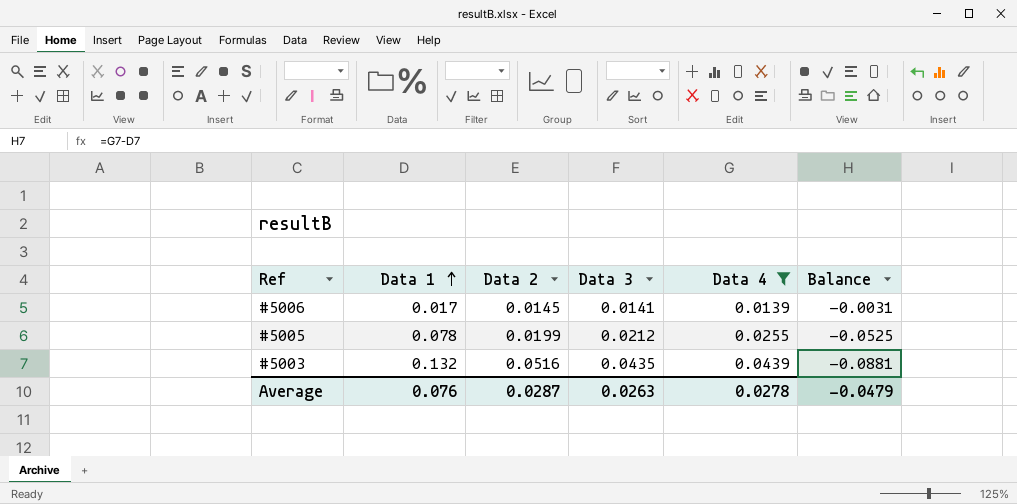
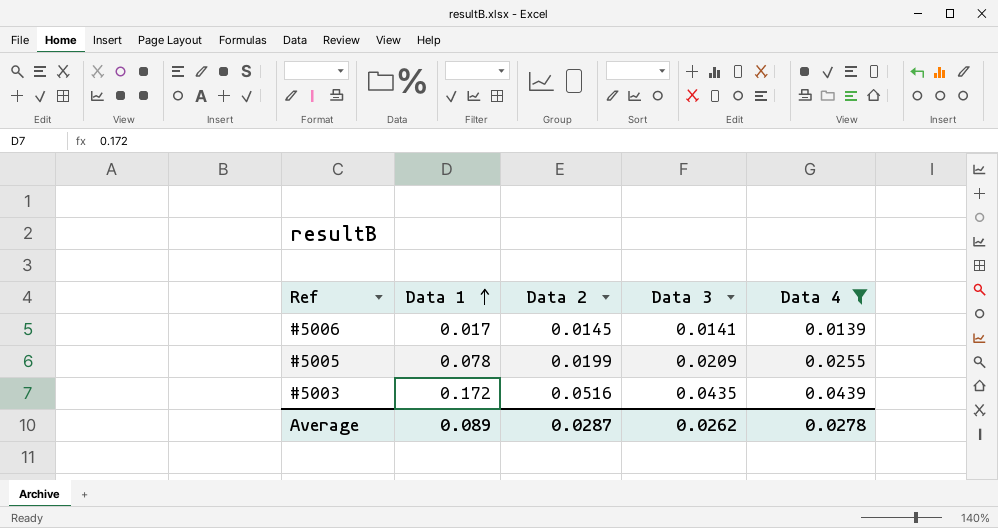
column Balance | formula: [Data 4] - [Data 1] -> none
#5005 | Data 3: 0.0212 -> 0.0209
#5003 | Data 1: 0.132 -> 0.172
Average | Data 1: 0.076 -> 0.089
Average | Data 3: 0.0263 -> 0.0262

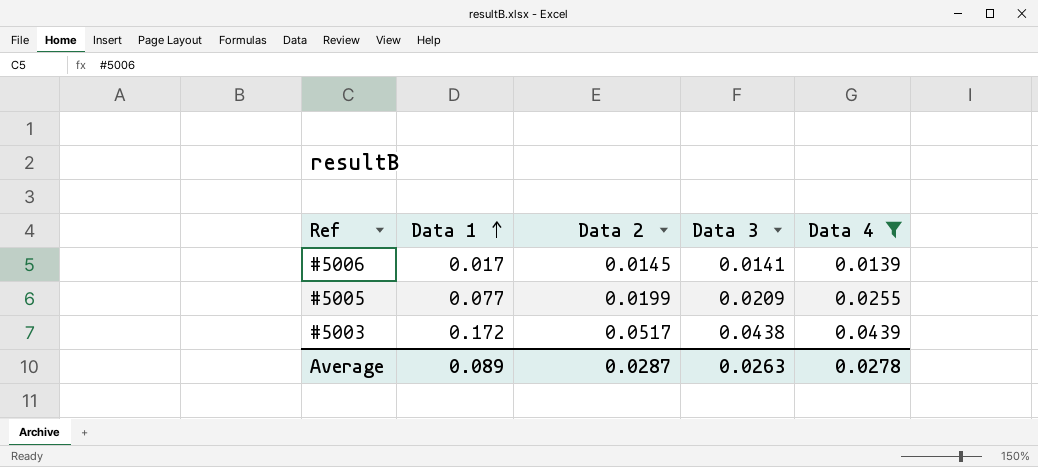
#5005 | Data 1: 0.078 -> 0.077
#5003 | Data 2: 0.0516 -> 0.0517
#5003 | Data 3: 0.0435 -> 0.0438
Average | Data 3: 0.0262 -> 0.0263

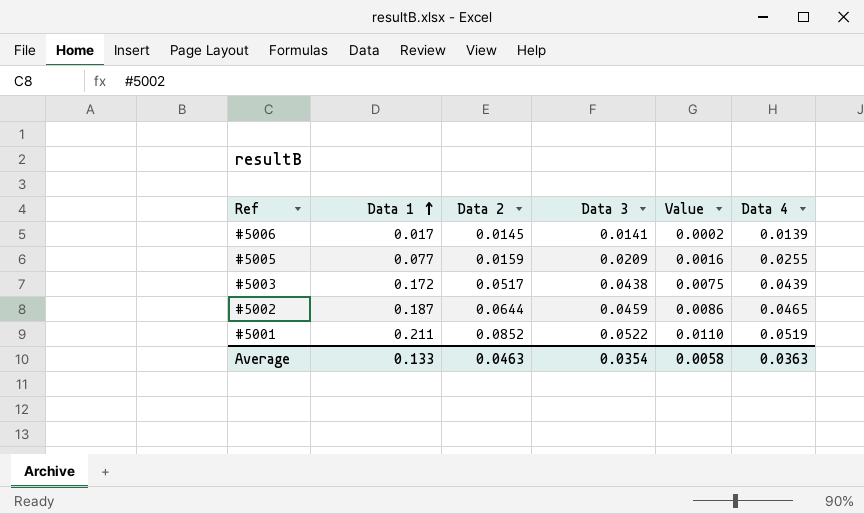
filter: Data 4 <= 0.0439 -> none
column Value | formula: none -> [Data 1] * [Data 3]
#5005 | Data 2: 0.0199 -> 0.0159
Average | Data 1: 0.089 -> 0.133
Average | Data 2: 0.0287 -> 0.0463
Average | Data 3: 0.0263 -> 0.0354
Average | Data 4: 0.0278 -> 0.0363

